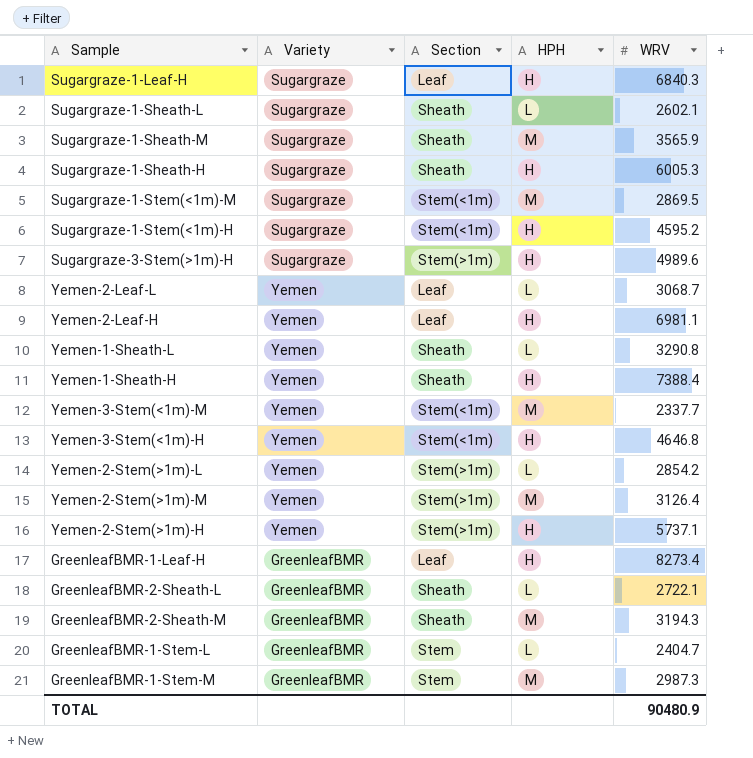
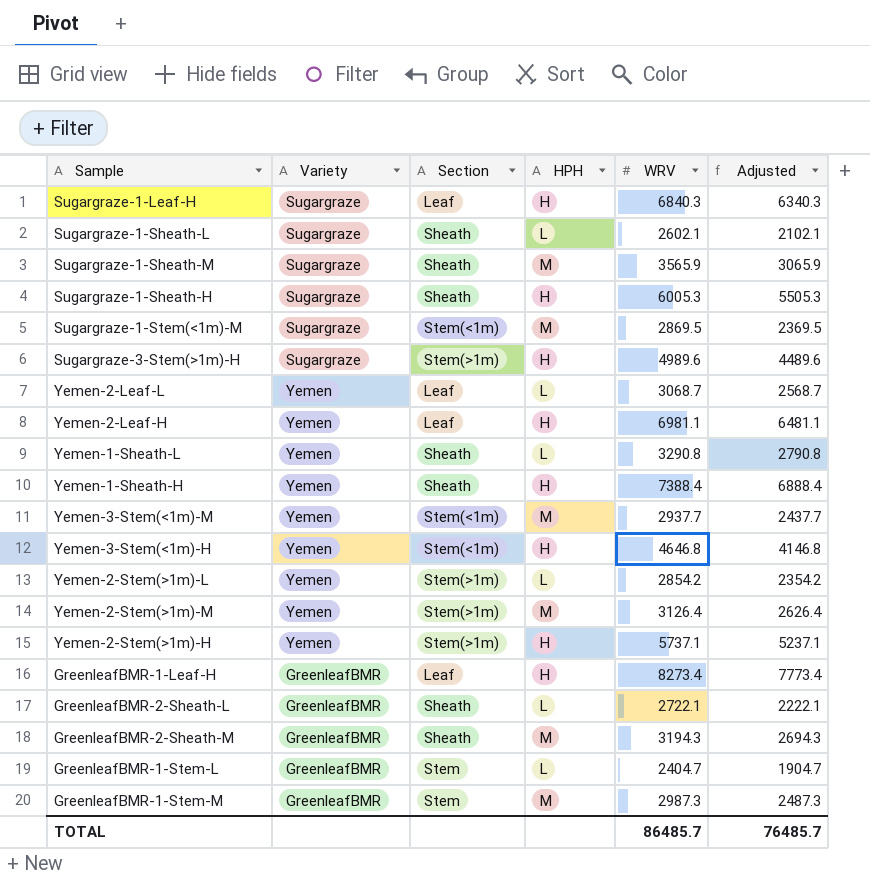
column Adjusted | formula: none -> [WRV] - 500
row Sugargraze-1-Stem(<1m)-H: Sugargraze | Stem(<1m) | H | 4595.2 -> none
Yemen-3-Stem(<1m)-M | WRV: 2337.7 -> 2937.7
TOTAL | WRV: 90480.9 -> 86485.7

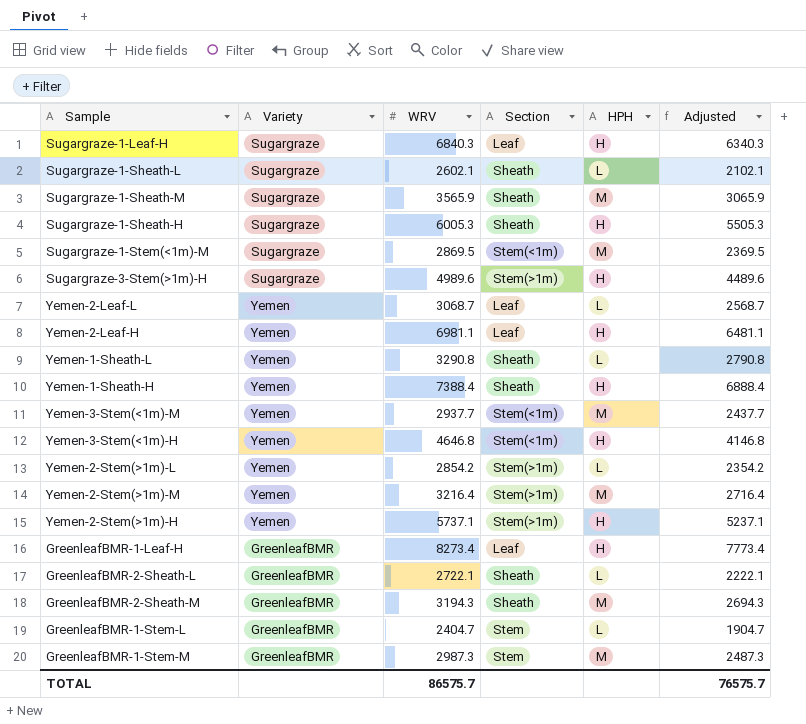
column WRV | position: 5 -> 3
Yemen-2-Stem(>1m)-M | WRV: 3126.4 -> 3216.4
Yemen-2-Stem(>1m)-M | Adjusted: 2626.4 -> 2716.4
TOTAL | WRV: 86485.7 -> 86575.7
TOTAL | Adjusted: 76485.7 -> 76575.7

